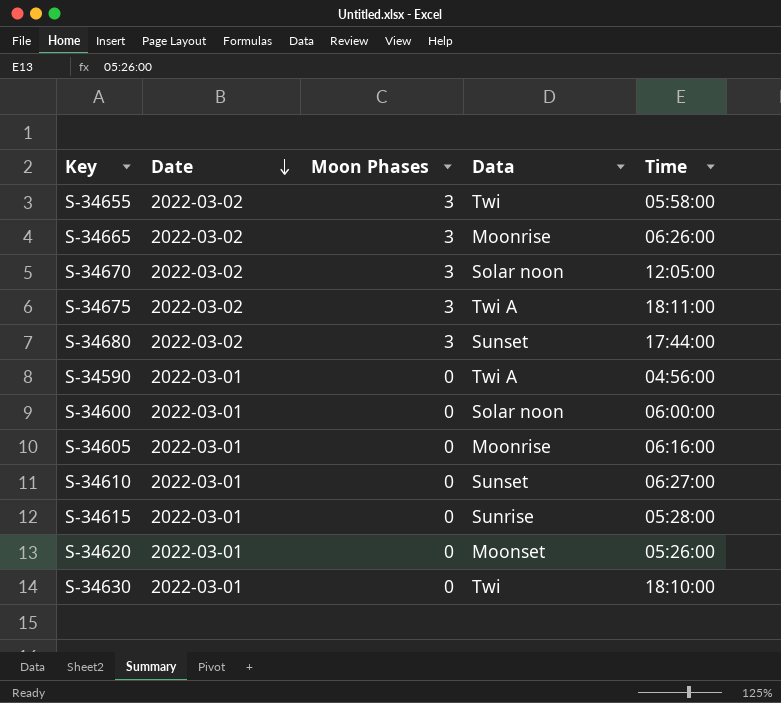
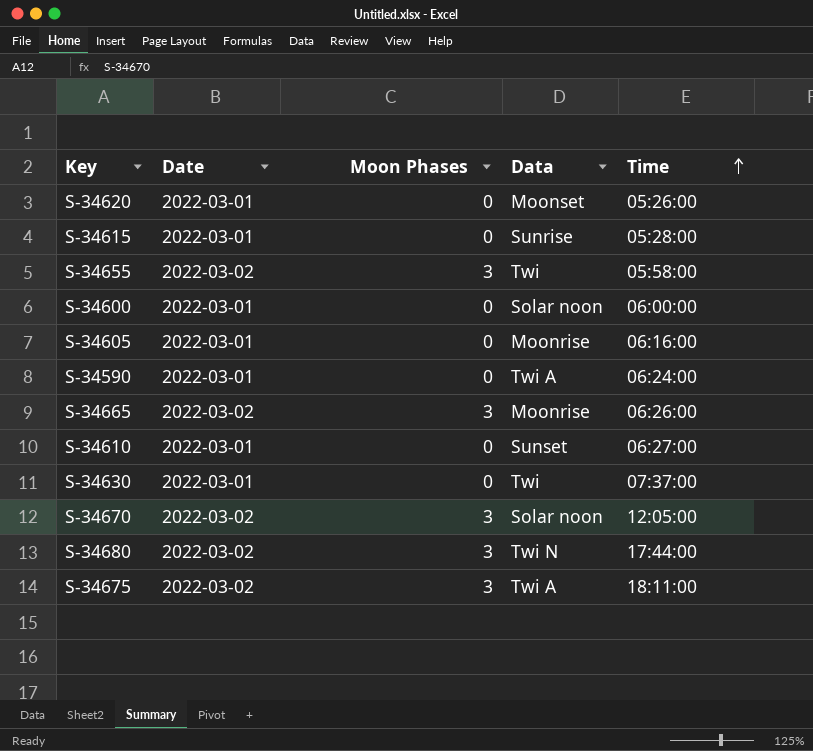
row order: Date descending -> Time ascending
S-34590 | Time: 04:56:00 -> 06:24:00
S-34630 | Time: 18:10:00 -> 07:37:00
S-34680 | Data: Sunset -> Twi N

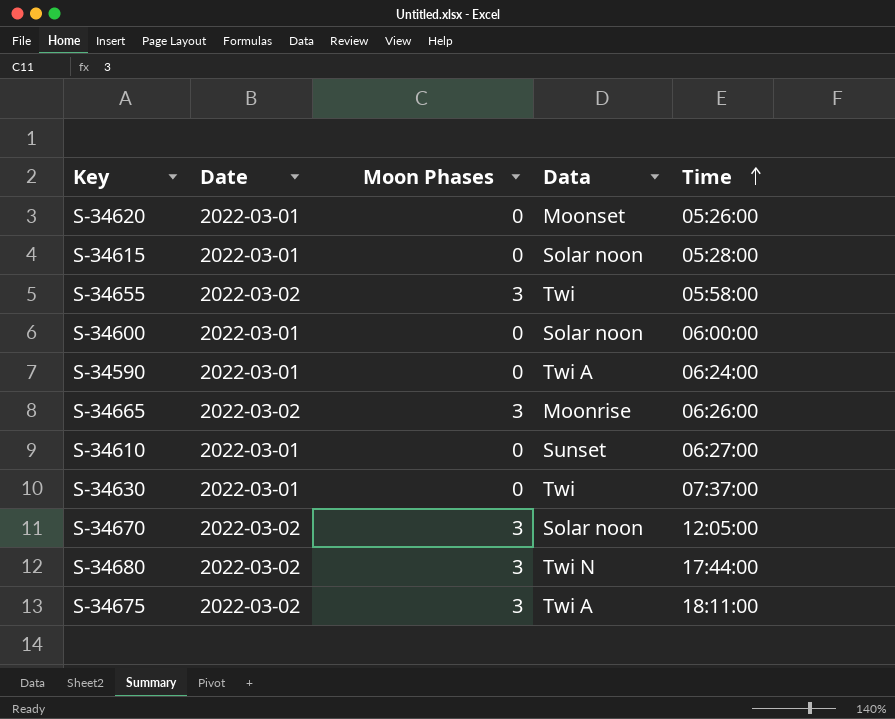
row S-34605: 2022-03-01 | 0 | Moonrise | 06:16:00 -> none
S-34615 | Data: Sunrise -> Solar noon

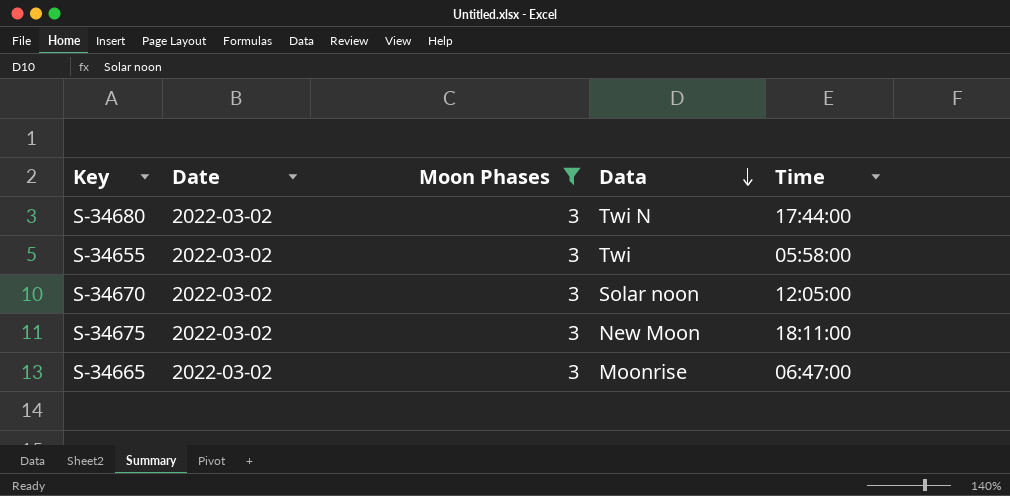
filter: none -> Moon Phases = 3
row order: Time ascending -> Data descending
S-34675 | Data: Twi A -> New Moon
S-34665 | Time: 06:26:00 -> 06:47:00

